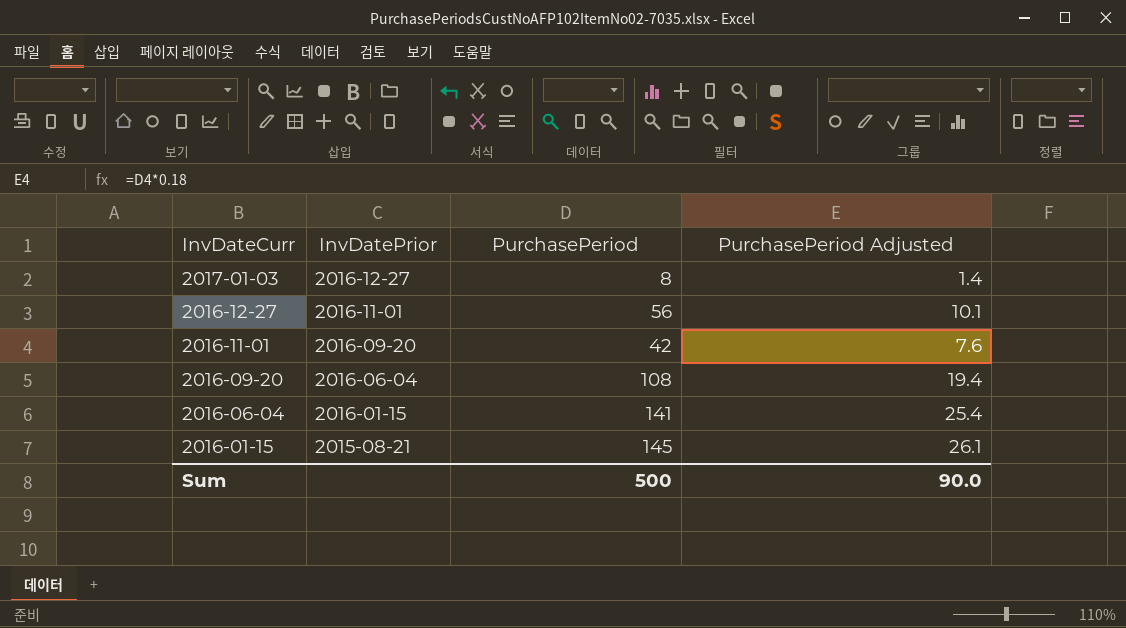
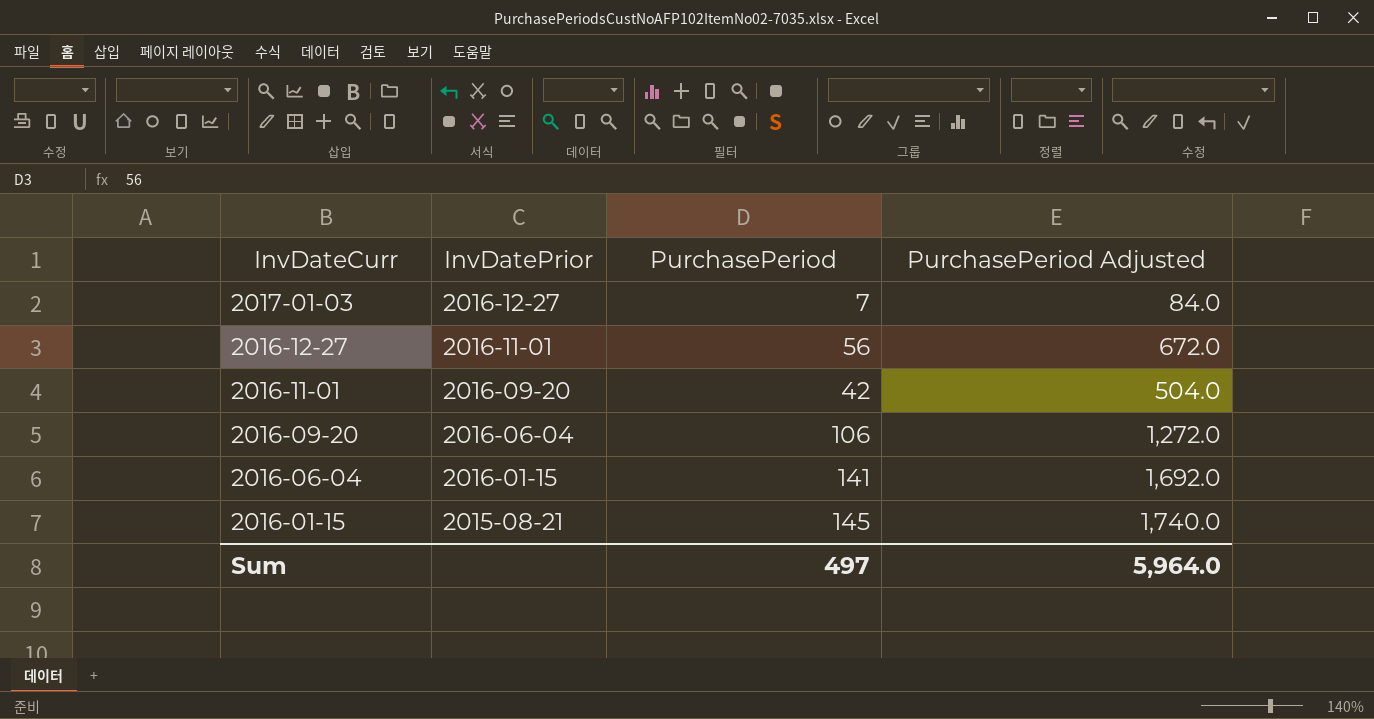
column PurchasePeriod Adjusted | formula: [PurchasePeriod] * 0.18 -> [PurchasePeriod] * 12
2017-01-03 | PurchasePeriod: 8 -> 7
2016-09-20 | PurchasePeriod: 108 -> 106
Sum | PurchasePeriod: 500 -> 497
Sum | PurchasePeriod Adjusted: 90.0 -> 5,964.0

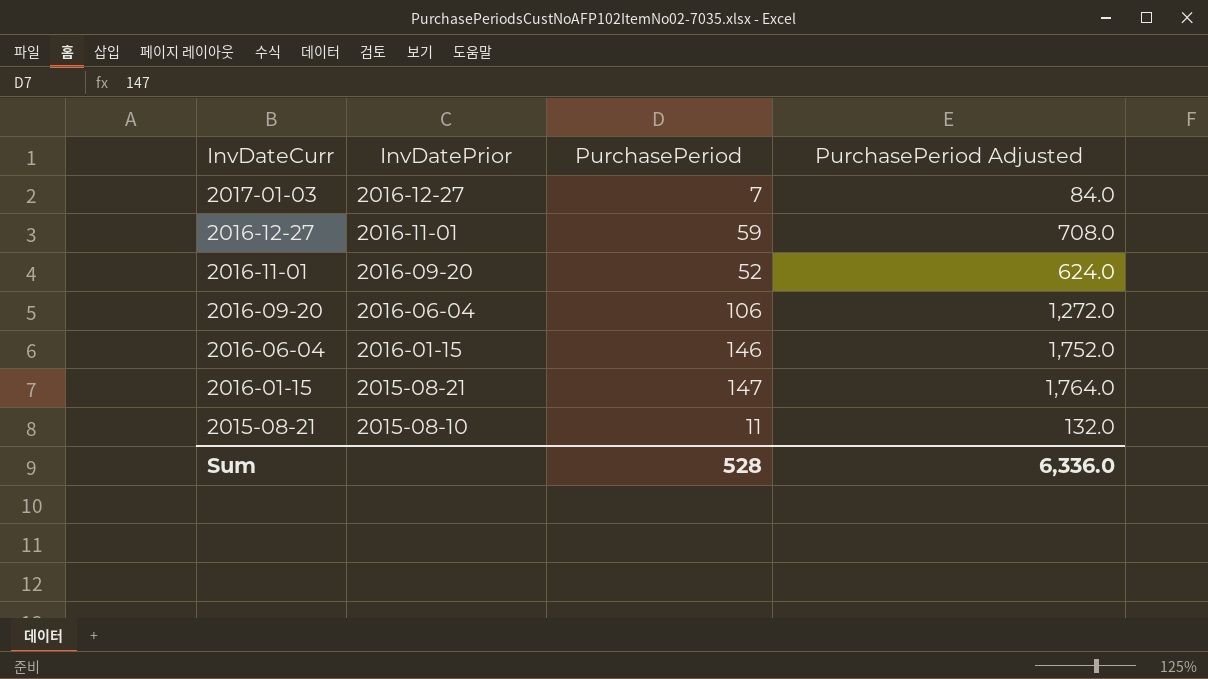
2016-12-27 | PurchasePeriod: 56 -> 59
2016-12-27 | PurchasePeriod Adjusted: 672.0 -> 708.0
2016-11-01 | PurchasePeriod: 42 -> 52
2016-11-01 | PurchasePeriod Adjusted: 504.0 -> 624.0
2016-06-04 | PurchasePeriod: 141 -> 146
2016-06-04 | PurchasePeriod Adjusted: 1,692.0 -> 1,752.0
2016-01-15 | PurchasePeriod: 145 -> 147
2016-01-15 | PurchasePeriod Adjusted: 1,740.0 -> 1,764.0
row 2015-08-21: none -> 2015-08-10 | 11 | 132.0
Sum | PurchasePeriod: 497 -> 528
Sum | PurchasePeriod Adjusted: 5,964.0 -> 6,336.0

